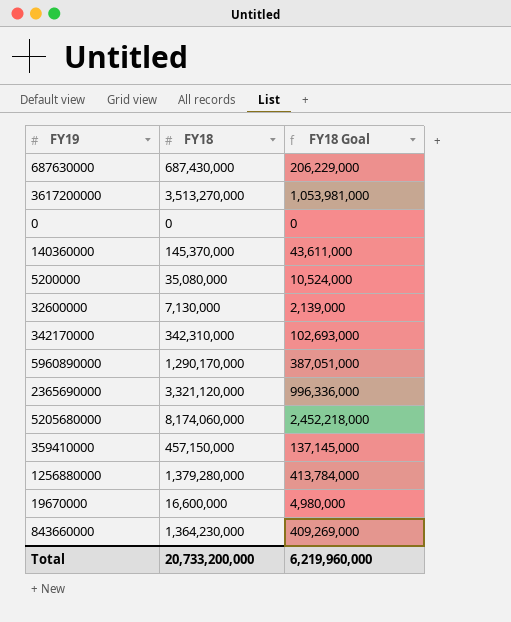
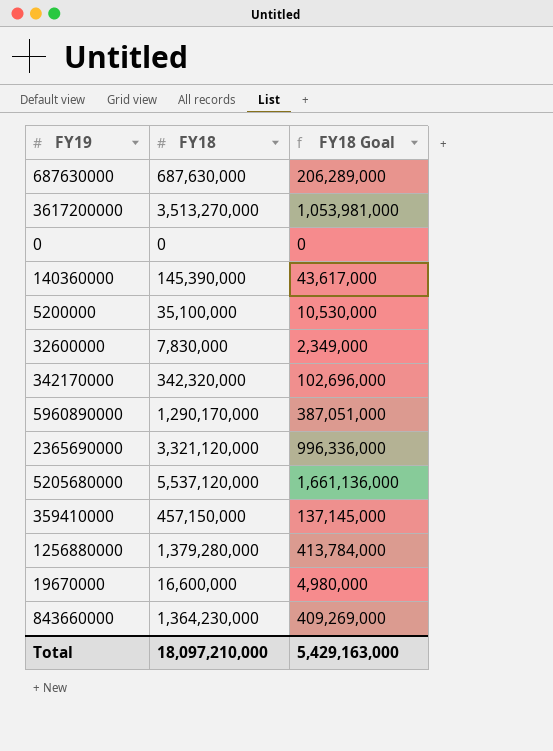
687630000 | FY18: 687,430,000 -> 687,630,000
687630000 | FY18 Goal: 206,229,000 -> 206,289,000
140360000 | FY18: 145,370,000 -> 145,390,000
140360000 | FY18 Goal: 43,611,000 -> 43,617,000
5200000 | FY18: 35,080,000 -> 35,100,000
5200000 | FY18 Goal: 10,524,000 -> 10,530,000
32600000 | FY18: 7,130,000 -> 7,830,000
32600000 | FY18 Goal: 2,139,000 -> 2,349,000
342170000 | FY18: 342,310,000 -> 342,320,000
342170000 | FY18 Goal: 102,693,000 -> 102,696,000
5205680000 | FY18: 8,174,060,000 -> 5,537,120,000
5205680000 | FY18 Goal: 2,452,218,000 -> 1,661,136,000
Total | FY18: 20,733,200,000 -> 18,097,210,000
Total | FY18 Goal: 6,219,960,000 -> 5,429,163,000

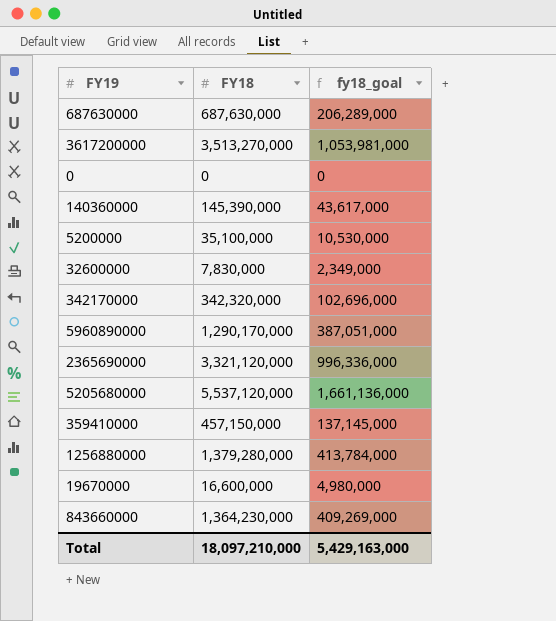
column name: FY18 Goal -> fy18_goal

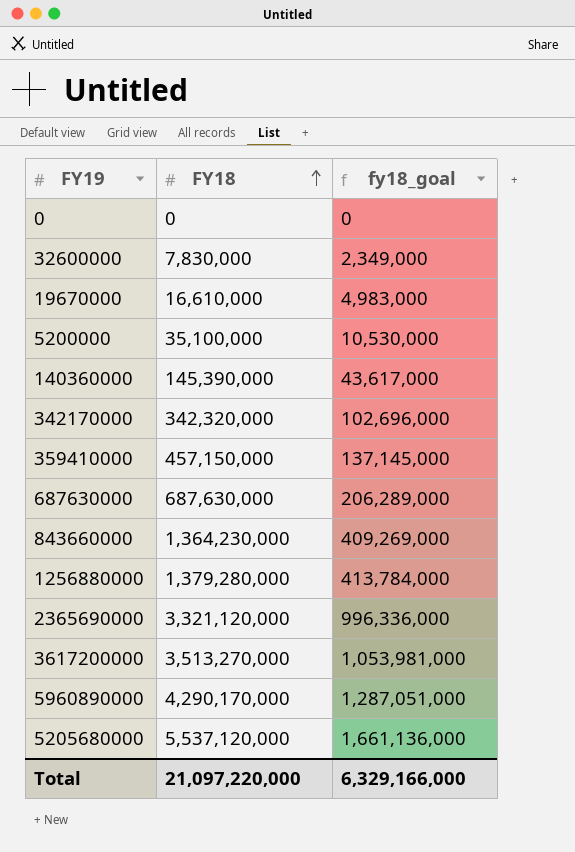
row order: none -> FY18 ascending
19670000 | FY18: 16,600,000 -> 16,610,000
19670000 | fy18_goal: 4,980,000 -> 4,983,000
5960890000 | FY18: 1,290,170,000 -> 4,290,170,000
5960890000 | fy18_goal: 387,051,000 -> 1,287,051,000
Total | FY18: 18,097,210,000 -> 21,097,220,000
Total | fy18_goal: 5,429,163,000 -> 6,329,166,000

